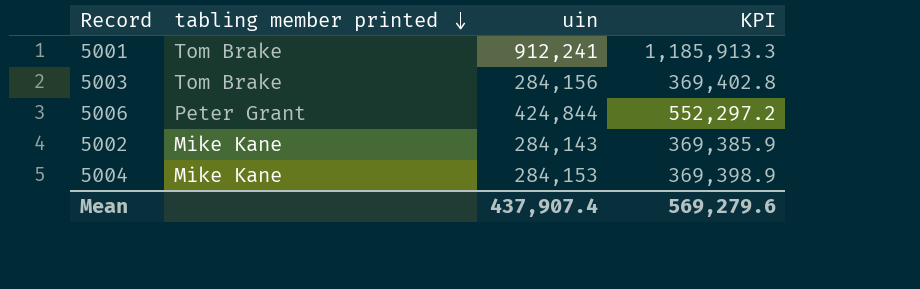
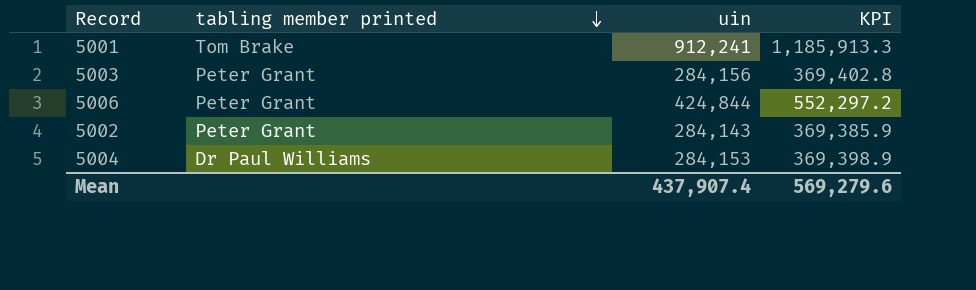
5003 | tabling member printed: Tom Brake -> Peter Grant
5002 | tabling member printed: Mike Kane -> Peter Grant
5004 | tabling member printed: Mike Kane -> Dr Paul Williams

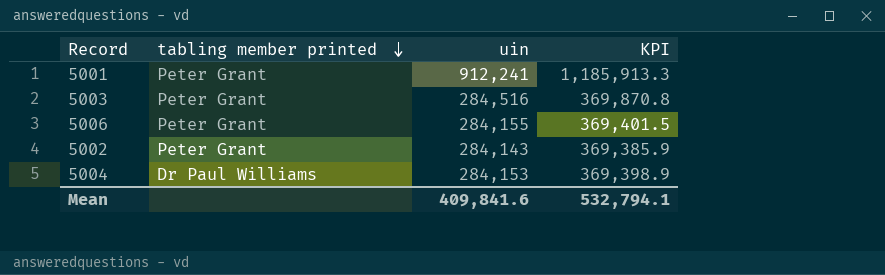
5001 | tabling member printed: Tom Brake -> Peter Grant
5003 | uin: 284,156 -> 284,516
5003 | KPI: 369,402.8 -> 369,870.8
5006 | uin: 424,844 -> 284,155
5006 | KPI: 552,297.2 -> 369,401.5
Mean | uin: 437,907.4 -> 409,841.6
Mean | KPI: 569,279.6 -> 532,794.1

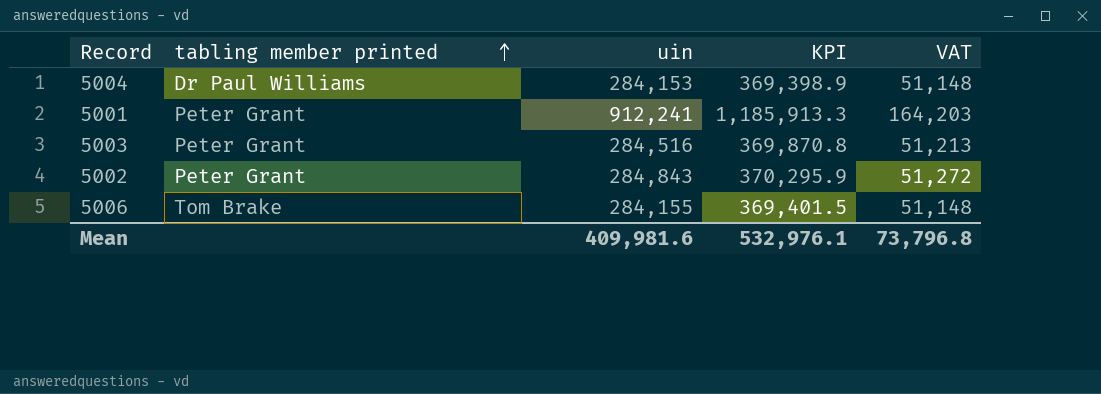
row order: tabling member printed descending -> tabling member printed ascending
column VAT | formula: none -> [uin] * 0.18
5002 | uin: 284,143 -> 284,843
5002 | KPI: 369,385.9 -> 370,295.9
5006 | tabling member printed: Peter Grant -> Tom Brake
Mean | uin: 409,841.6 -> 409,981.6
Mean | KPI: 532,794.1 -> 532,976.1

